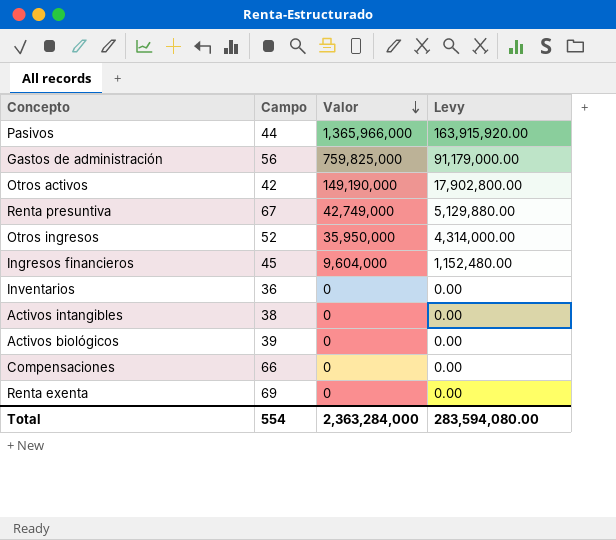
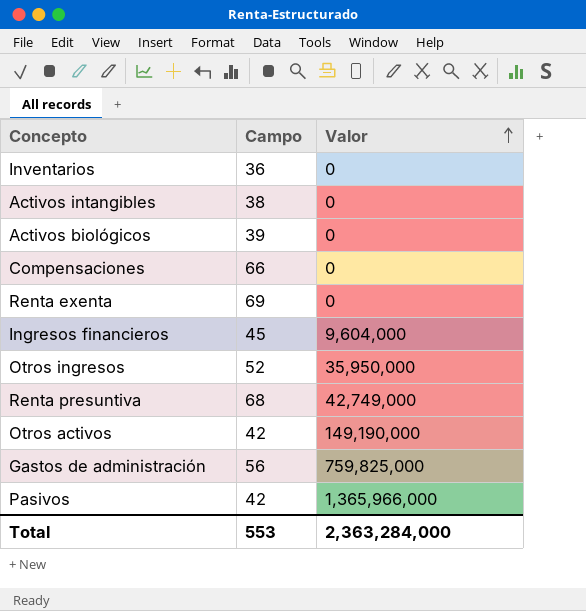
row order: Valor descending -> Valor ascending
column Levy | formula: [Valor] * 0.12 -> none
Renta presuntiva | Campo: 67 -> 68
Pasivos | Campo: 44 -> 42
Total | Campo: 554 -> 553

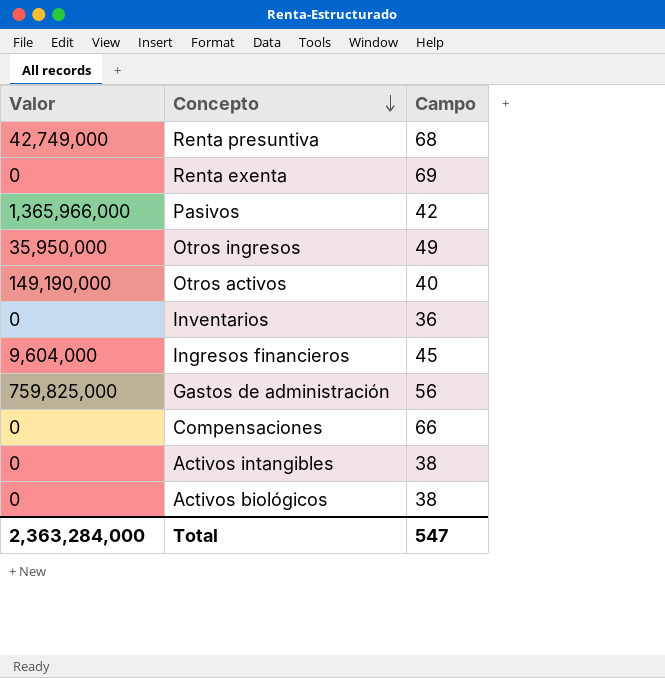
row order: Valor ascending -> Concepto descending
column Valor | position: 3 -> 1
Otros ingresos | Campo: 52 -> 49
Otros activos | Campo: 42 -> 40
Activos biológicos | Campo: 39 -> 38
Total | Campo: 553 -> 547

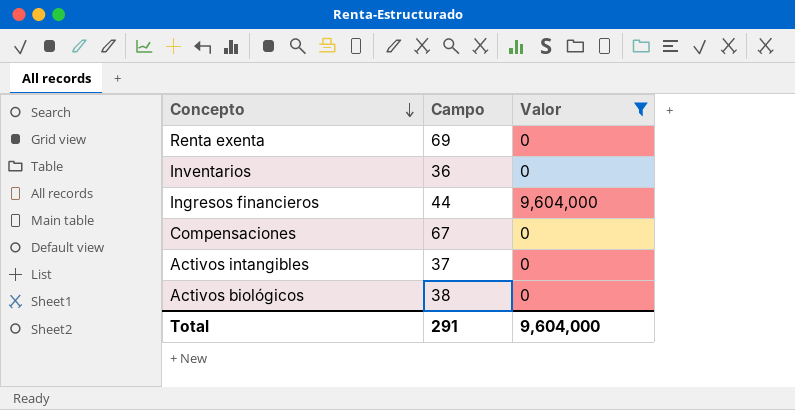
filter: none -> Valor <= 9,604,000
column Valor | position: 1 -> 3
Ingresos financieros | Campo: 45 -> 44
Compensaciones | Campo: 66 -> 67
Activos intangibles | Campo: 38 -> 37
Total | Campo: 547 -> 291
Total | Valor: 2,363,284,000 -> 9,604,000

